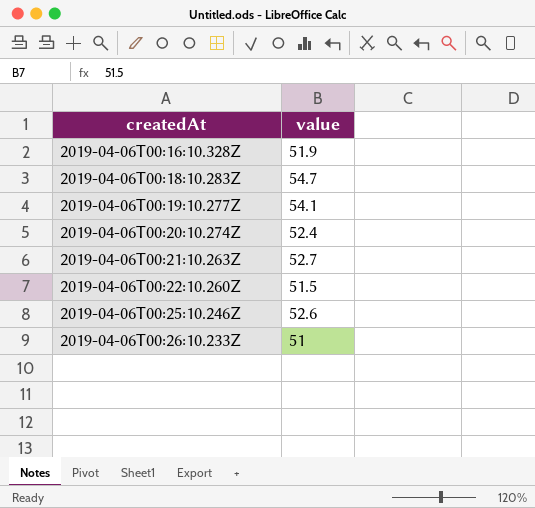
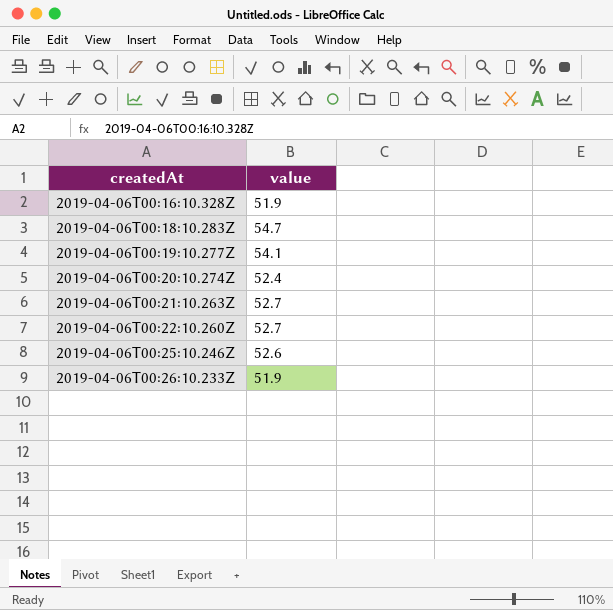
2019-04-06T00:22:10.260Z | value: 51.5 -> 52.7
2019-04-06T00:26:10.233Z | value: 51 -> 51.9

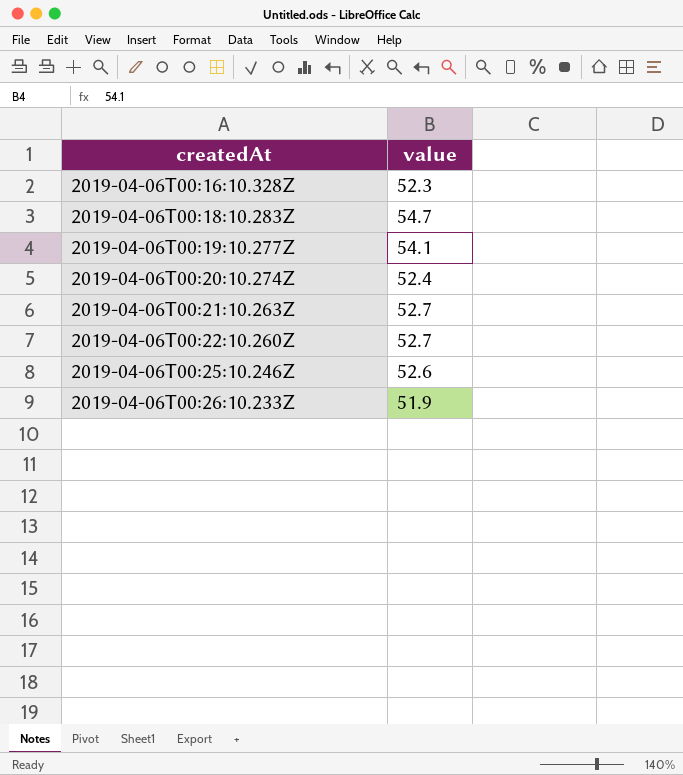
2019-04-06T00:16:10.328Z | value: 51.9 -> 52.3

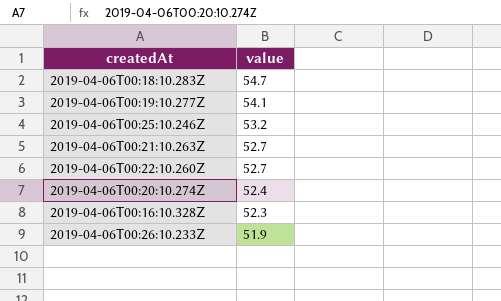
row order: createdAt ascending -> value descending
2019-04-06T00:25:10.246Z | value: 52.6 -> 53.2

